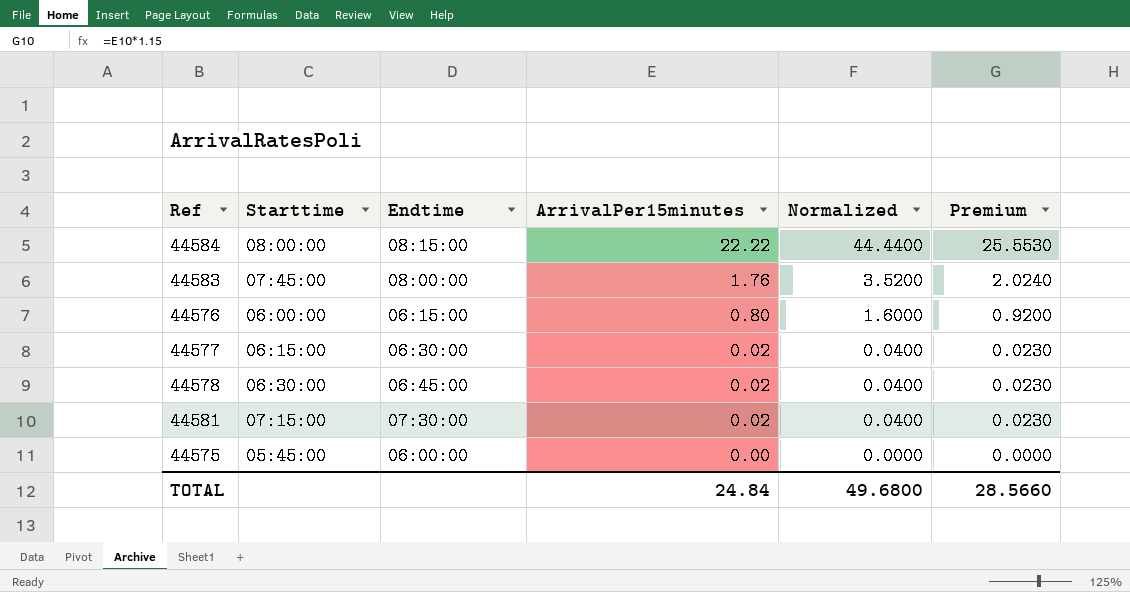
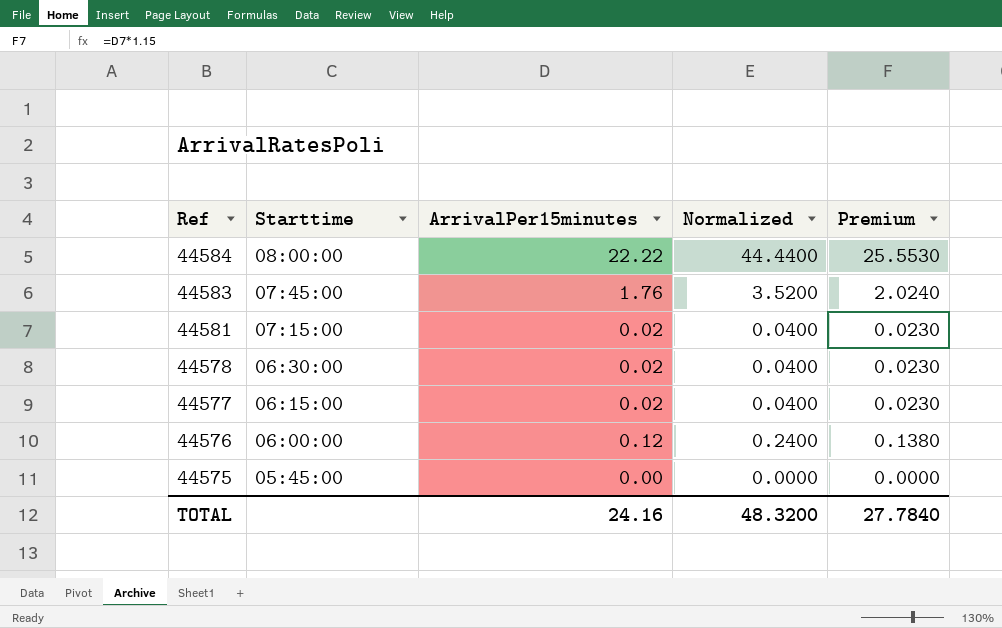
row order: ArrivalPer15minutes descending -> Ref descending
column Endtime | position: 3 -> none
44576 | ArrivalPer15minutes: 0.80 -> 0.12
44576 | Normalized: 1.6000 -> 0.2400
44576 | Premium: 0.9200 -> 0.1380
TOTAL | ArrivalPer15minutes: 24.84 -> 24.16
TOTAL | Normalized: 49.6800 -> 48.3200
TOTAL | Premium: 28.5660 -> 27.7840

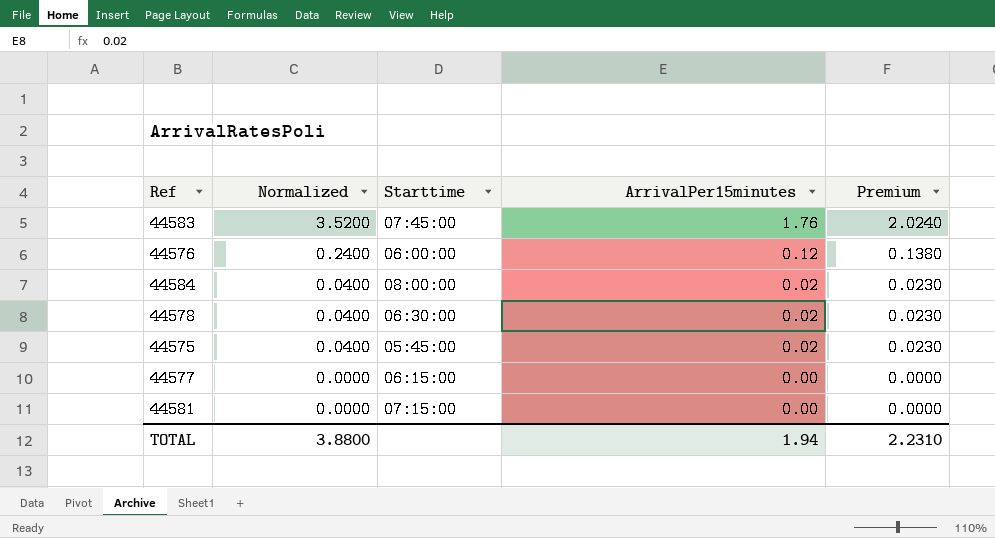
row order: Ref descending -> Normalized descending
column Normalized | position: 4 -> 2
44584 | Normalized: 44.4400 -> 0.0400
44584 | ArrivalPer15minutes: 22.22 -> 0.02
44584 | Premium: 25.5530 -> 0.0230
44575 | Normalized: 0.0000 -> 0.0400
44575 | ArrivalPer15minutes: 0.00 -> 0.02
44575 | Premium: 0.0000 -> 0.0230
44577 | Normalized: 0.0400 -> 0.0000
44577 | ArrivalPer15minutes: 0.02 -> 0.00
44577 | Premium: 0.0230 -> 0.0000
44581 | Normalized: 0.0400 -> 0.0000
44581 | ArrivalPer15minutes: 0.02 -> 0.00
44581 | Premium: 0.0230 -> 0.0000
TOTAL | Normalized: 48.3200 -> 3.8800
TOTAL | ArrivalPer15minutes: 24.16 -> 1.94
TOTAL | Premium: 27.7840 -> 2.2310

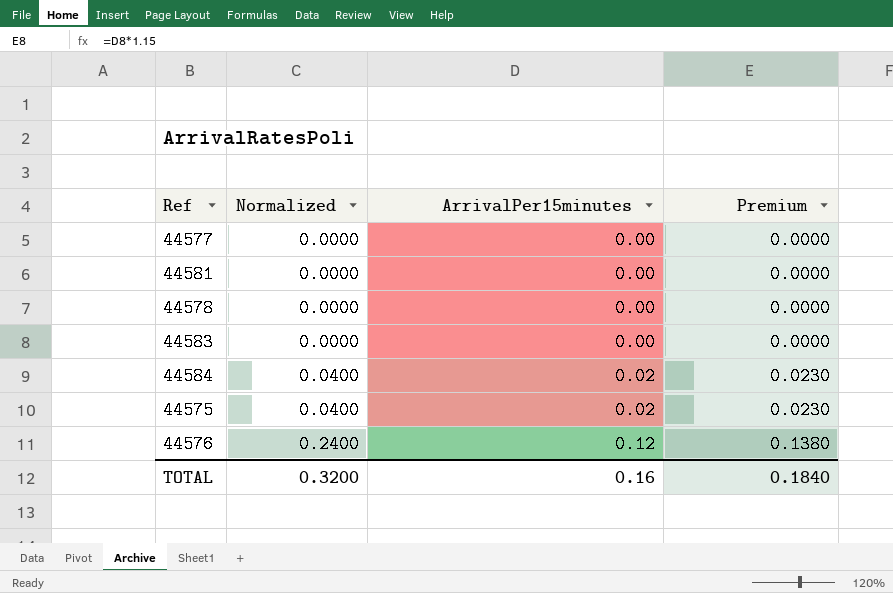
row order: Normalized descending -> Normalized ascending
column Starttime | position: 3 -> none
44578 | Normalized: 0.0400 -> 0.0000
44578 | ArrivalPer15minutes: 0.02 -> 0.00
44578 | Premium: 0.0230 -> 0.0000
44583 | Normalized: 3.5200 -> 0.0000
44583 | ArrivalPer15minutes: 1.76 -> 0.00
44583 | Premium: 2.0240 -> 0.0000
TOTAL | Normalized: 3.8800 -> 0.3200
TOTAL | ArrivalPer15minutes: 1.94 -> 0.16
TOTAL | Premium: 2.2310 -> 0.1840

